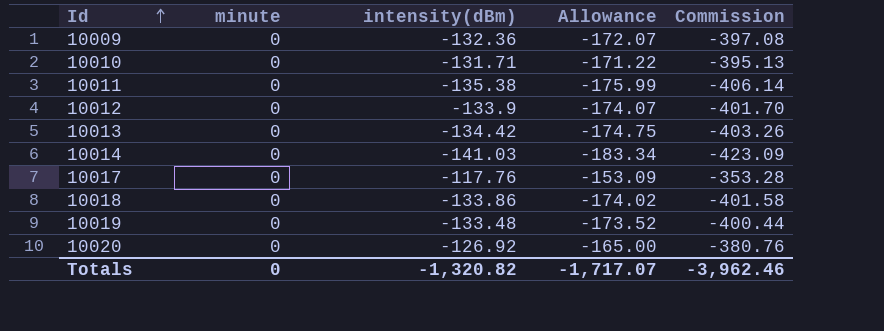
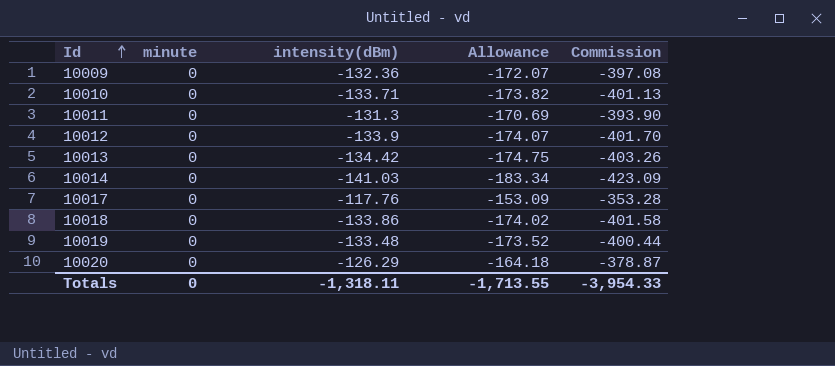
10010 | intensity(dBm): -131.71 -> -133.71
10010 | Allowance: -171.22 -> -173.82
10010 | Commission: -395.13 -> -401.13
10011 | intensity(dBm): -135.38 -> -131.3
10011 | Allowance: -175.99 -> -170.69
10011 | Commission: -406.14 -> -393.90
10020 | intensity(dBm): -126.92 -> -126.29
10020 | Allowance: -165.00 -> -164.18
10020 | Commission: -380.76 -> -378.87
Totals | intensity(dBm): -1,320.82 -> -1,318.11
Totals | Allowance: -1,717.07 -> -1,713.55
Totals | Commission: -3,962.46 -> -3,954.33

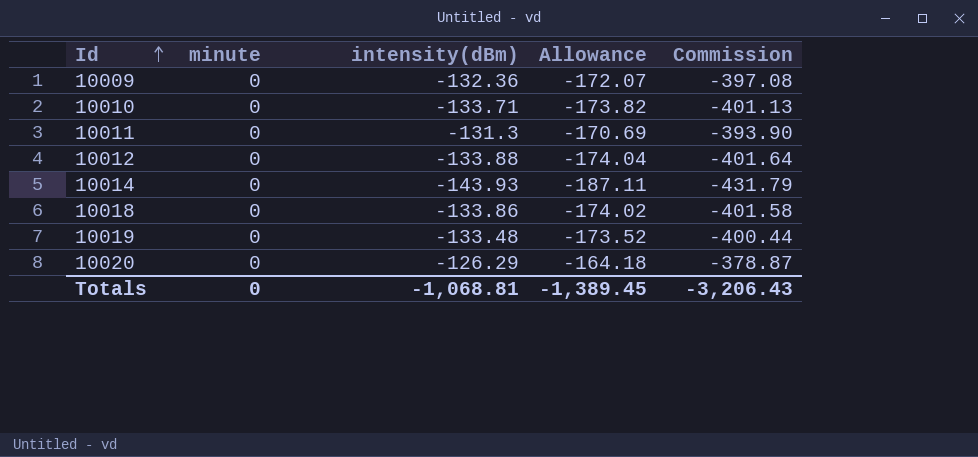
row 10013: 0 | -134.42 | -174.75 | -403.26 -> none
row 10017: 0 | -117.76 | -153.09 | -353.28 -> none
10012 | intensity(dBm): -133.9 -> -133.88
10012 | Allowance: -174.07 -> -174.04
10012 | Commission: -401.70 -> -401.64
10014 | intensity(dBm): -141.03 -> -143.93
10014 | Allowance: -183.34 -> -187.11
10014 | Commission: -423.09 -> -431.79
Totals | intensity(dBm): -1,318.11 -> -1,068.81
Totals | Allowance: -1,713.55 -> -1,389.45
Totals | Commission: -3,954.33 -> -3,206.43

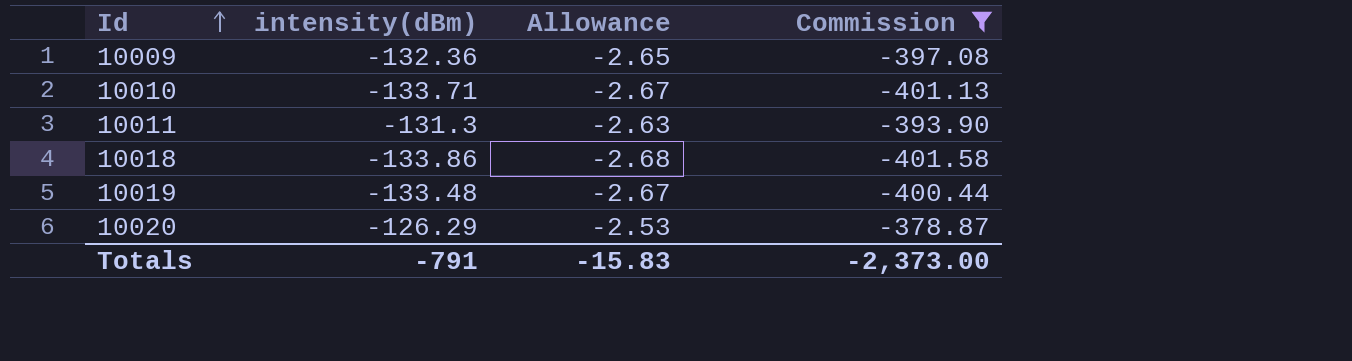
filter: none -> Commission >= -401.58
column minute | position: 2 -> none
column Allowance | formula: [intensity(dBm)] * 1.3 -> [intensity(dBm)] * 0.02
Totals | intensity(dBm): -1,068.81 -> -791
Totals | Allowance: -1,389.45 -> -15.83
Totals | Commission: -3,206.43 -> -2,373.00

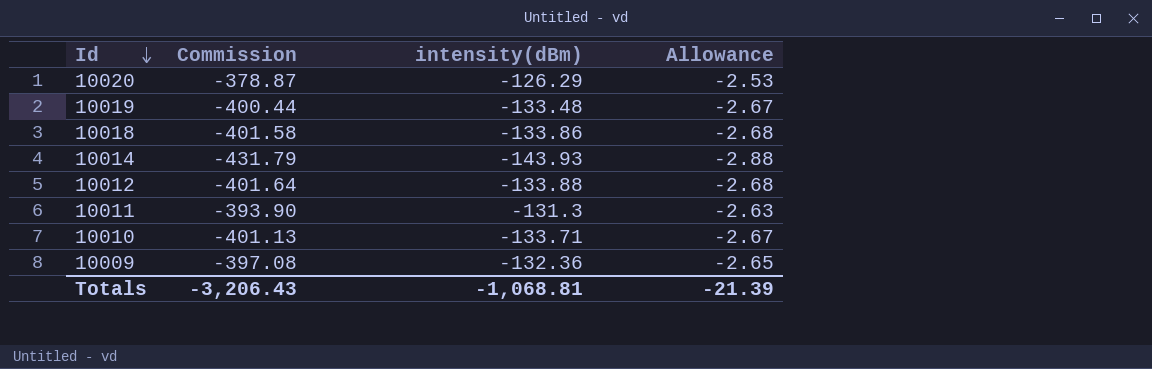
filter: Commission >= -401.58 -> none
row order: Id ascending -> Id descending
column Commission | position: 4 -> 2
Totals | Commission: -2,373.00 -> -3,206.43
Totals | intensity(dBm): -791 -> -1,068.81
Totals | Allowance: -15.83 -> -21.39

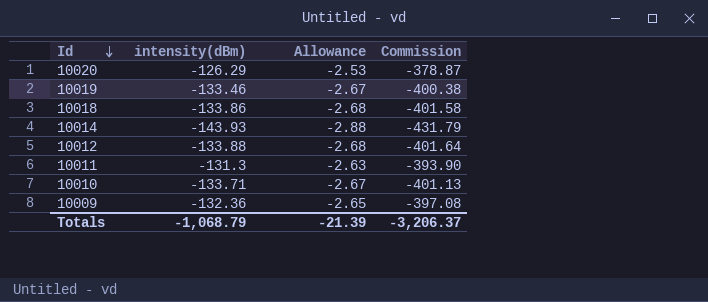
column Commission | position: 2 -> 4
10019 | intensity(dBm): -133.48 -> -133.46
10019 | Commission: -400.44 -> -400.38
Totals | intensity(dBm): -1,068.81 -> -1,068.79
Totals | Commission: -3,206.43 -> -3,206.37

